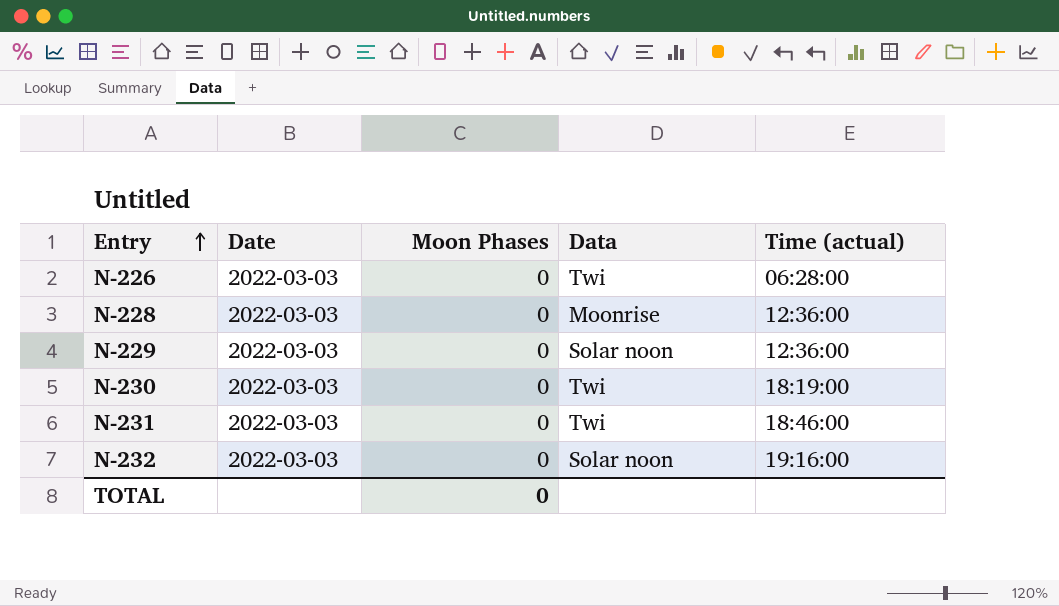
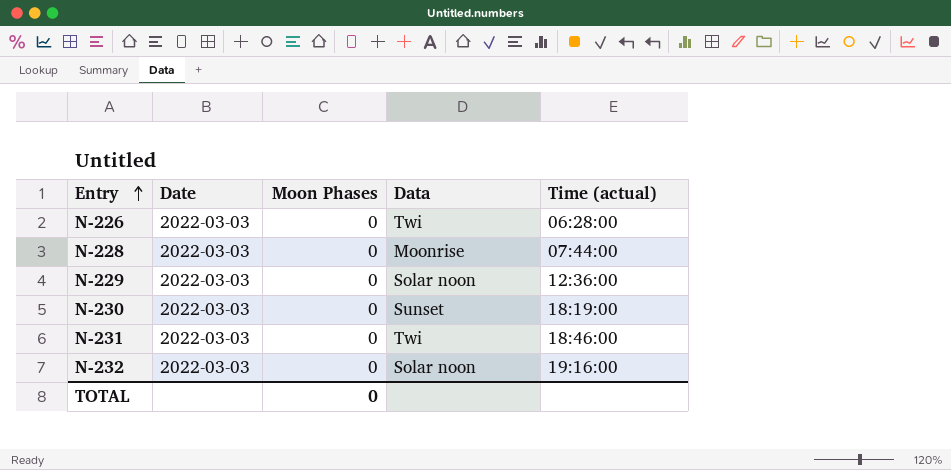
N-228 | Time (actual): 12:36:00 -> 07:44:00
N-230 | Data: Twi -> Sunset

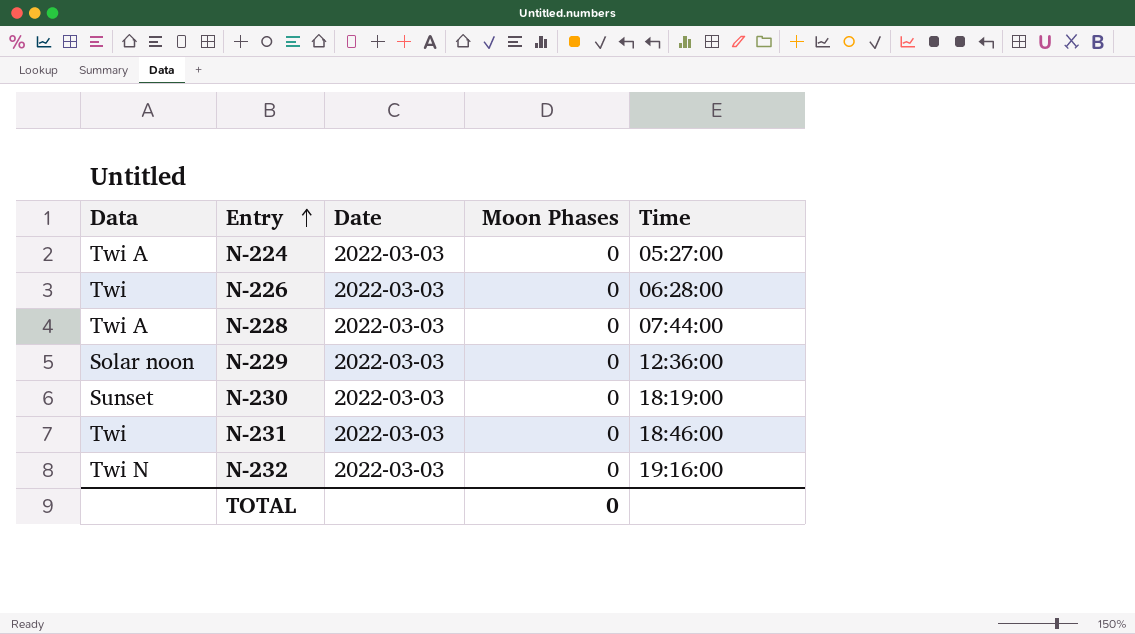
column Data | position: 4 -> 1
column name: Time (actual) -> Time
row N-224: none -> Twi A | 2022-03-03 | 0 | 05:27:00
N-228 | Data: Moonrise -> Twi A
N-232 | Data: Solar noon -> Twi N

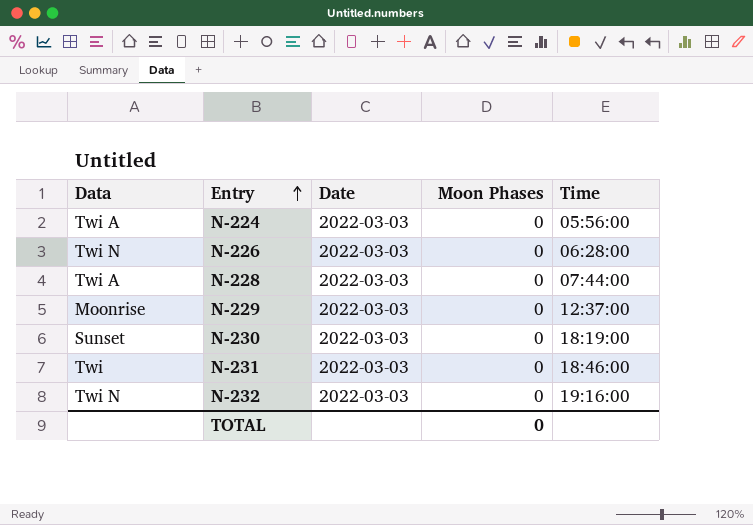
N-224 | Time: 05:27:00 -> 05:56:00
N-226 | Data: Twi -> Twi N
N-229 | Data: Solar noon -> Moonrise
N-229 | Time: 12:36:00 -> 12:37:00

